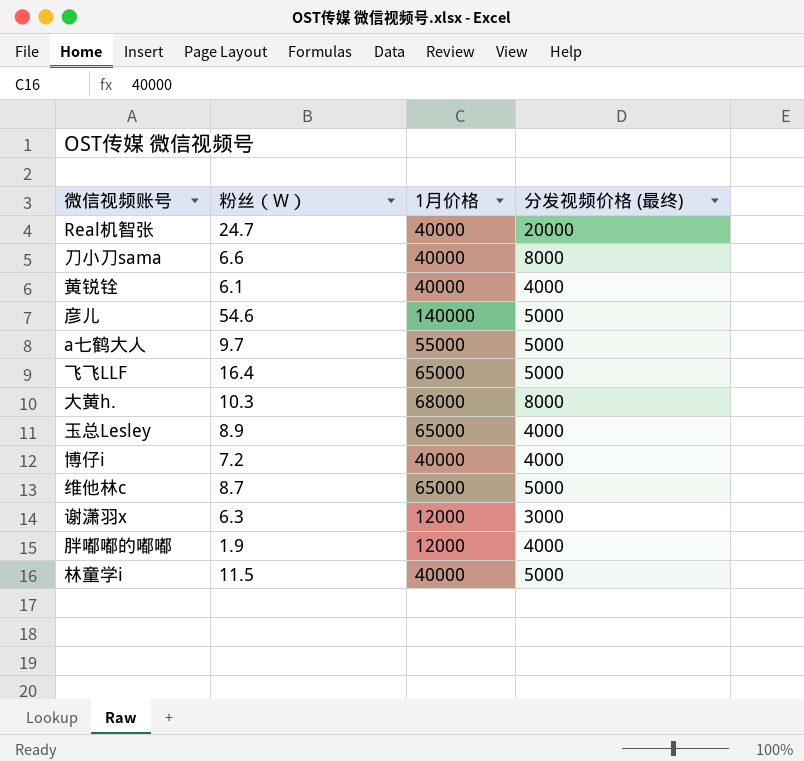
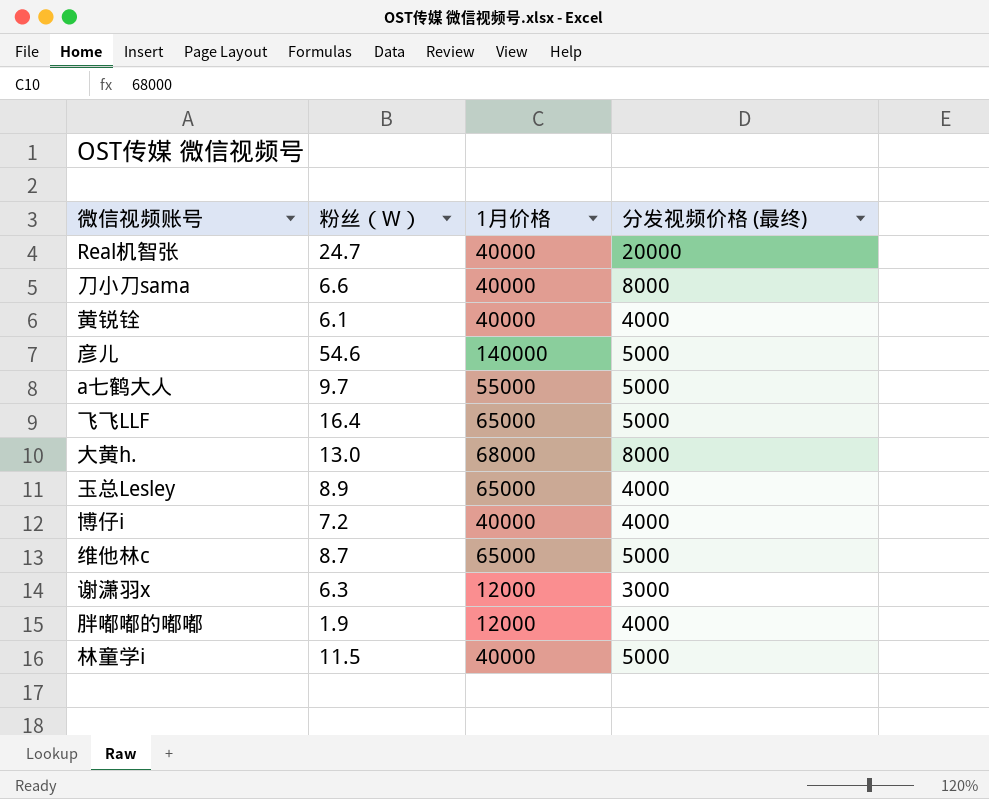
大黄h. | 粉丝（W）: 10.3 -> 13.0

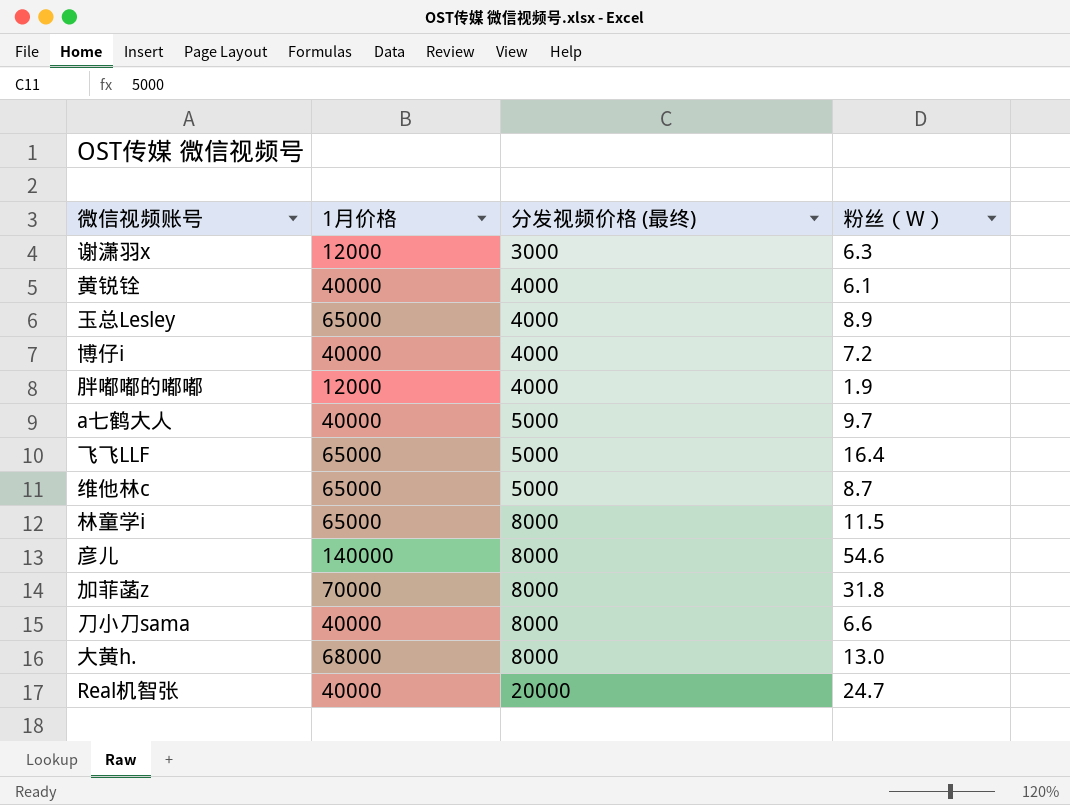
row order: none -> 分发视频价格 (最终) ascending
column 粉丝（W） | position: 2 -> 4
a七鹤大人 | 1月价格: 55000 -> 40000
林童学i | 1月价格: 40000 -> 65000
林童学i | 分发视频价格 (最终): 5000 -> 8000
彦儿 | 分发视频价格 (最终): 5000 -> 8000
row 加菲菡z: none -> 70000 | 8000 | 31.8

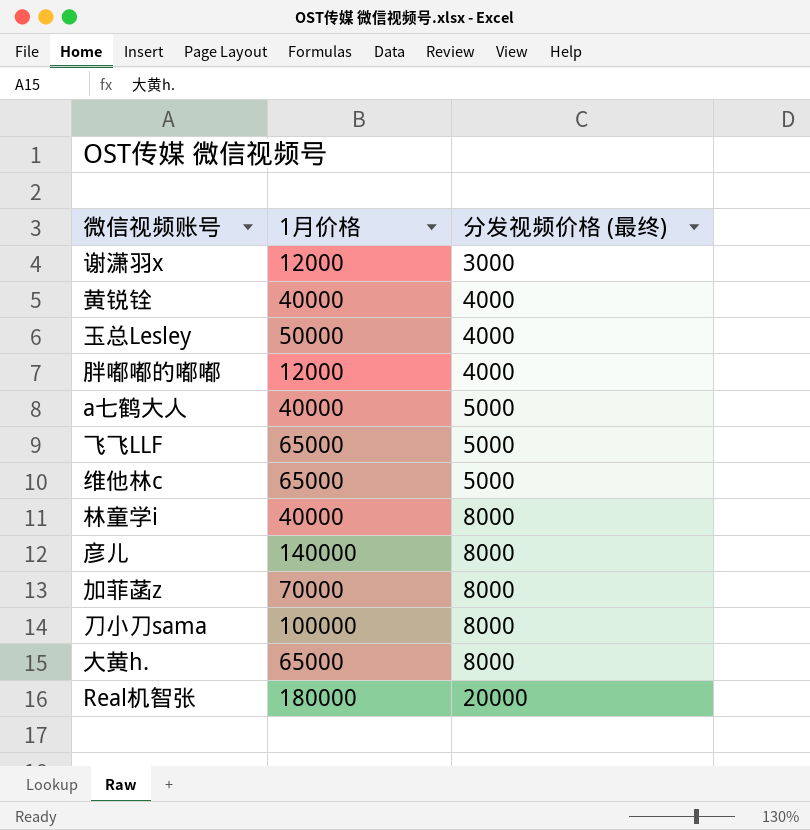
column 粉丝（W） | position: 4 -> none
row 博仔i: 40000 | 4000 | 7.2 -> none
玉总Lesley | 1月价格: 65000 -> 50000
林童学i | 1月价格: 65000 -> 40000
刀小刀sama | 1月价格: 40000 -> 100000
大黄h. | 1月价格: 68000 -> 65000
Real机智张 | 1月价格: 40000 -> 180000

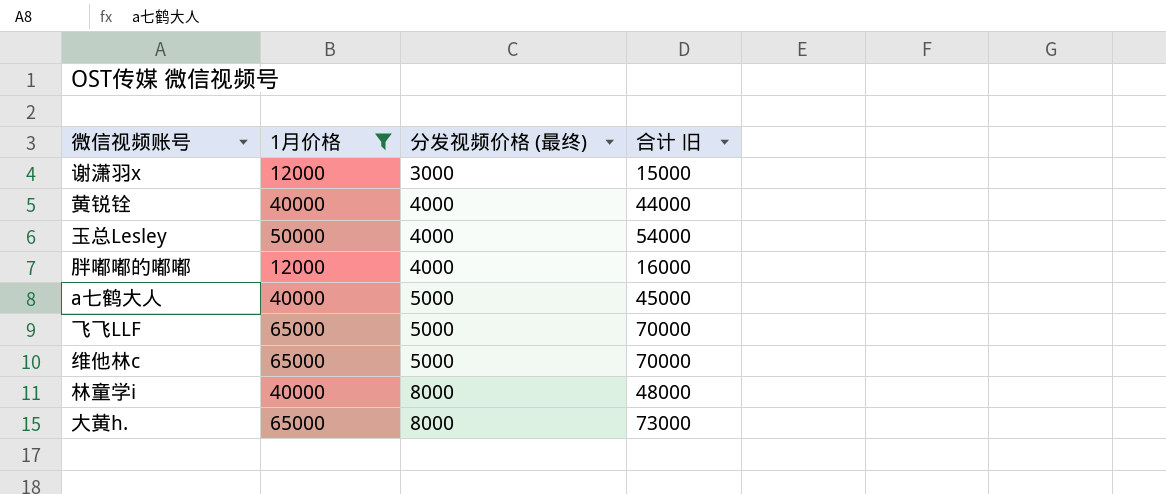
filter: none -> 1月价格 <= 65000
column 合计 旧 | formula: none -> [1月价格] + [分发视频价格 (最终)]

